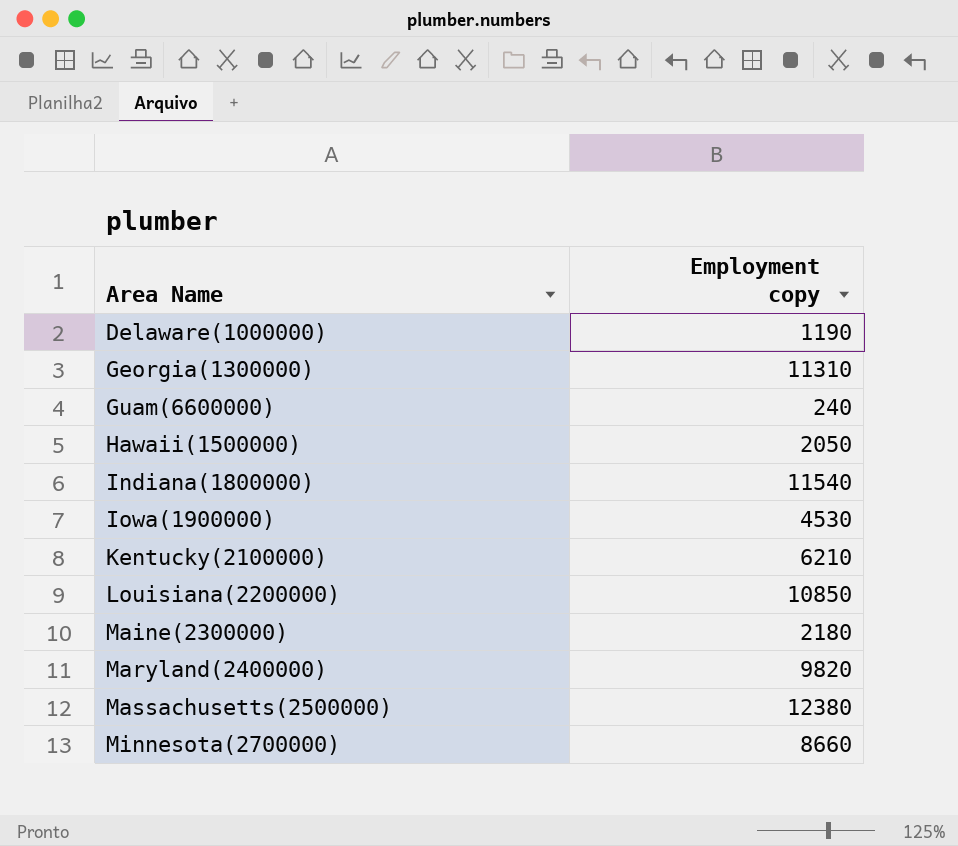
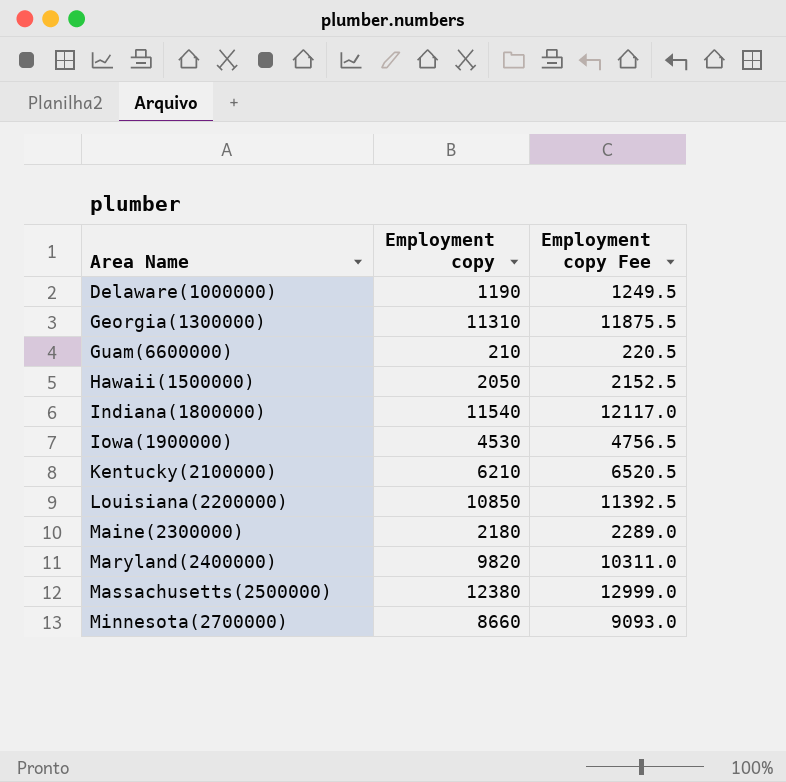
column Employment copy Fee | formula: none -> [Employment copy] * 1.05
Guam(6600000) | Employment copy: 240 -> 210

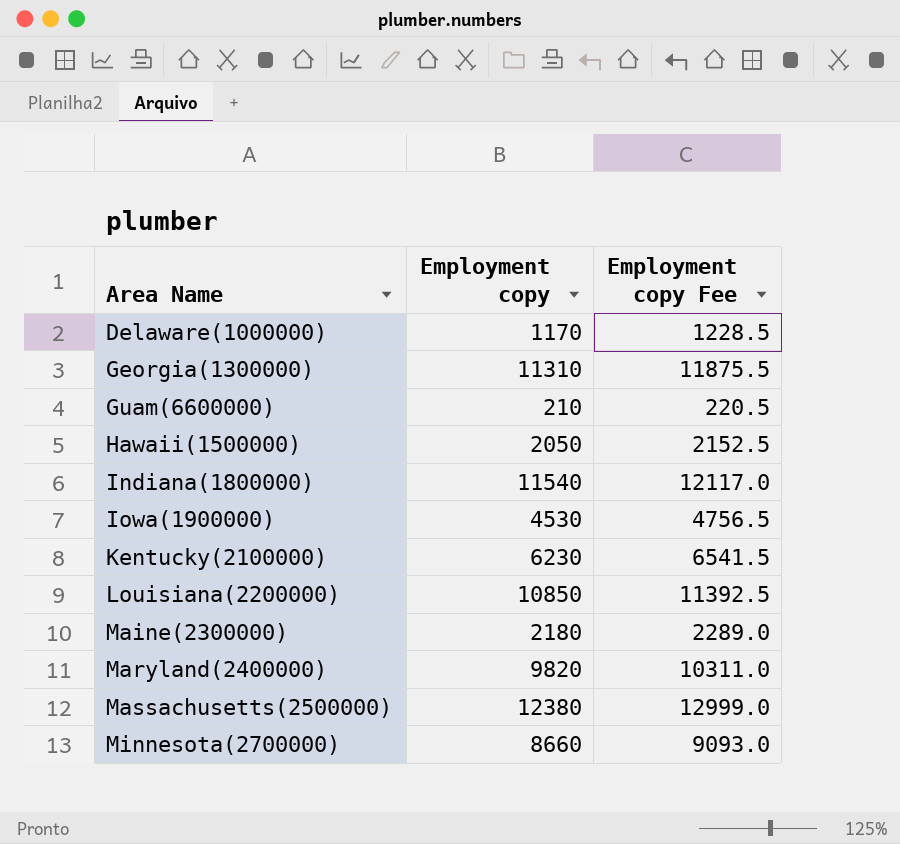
Delaware(1000000) | Employment copy: 1190 -> 1170
Delaware(1000000) | Employment copy Fee: 1249.5 -> 1228.5
Kentucky(2100000) | Employment copy: 6210 -> 6230
Kentucky(2100000) | Employment copy Fee: 6520.5 -> 6541.5

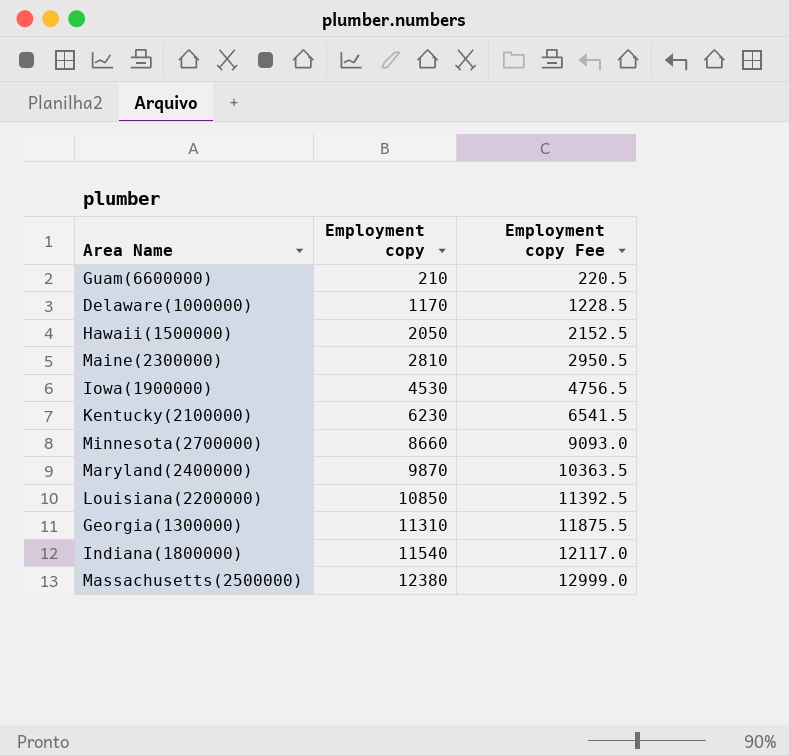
row order: Area Name ascending -> Employment copy ascending
Maine(2300000) | Employment copy: 2180 -> 2810
Maine(2300000) | Employment copy Fee: 2289.0 -> 2950.5
Maryland(2400000) | Employment copy: 9820 -> 9870
Maryland(2400000) | Employment copy Fee: 10311.0 -> 10363.5

